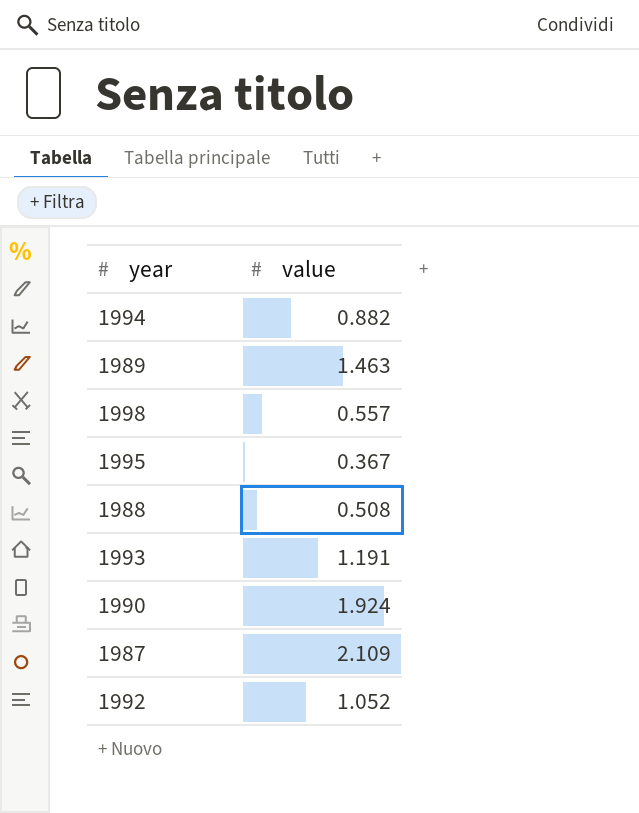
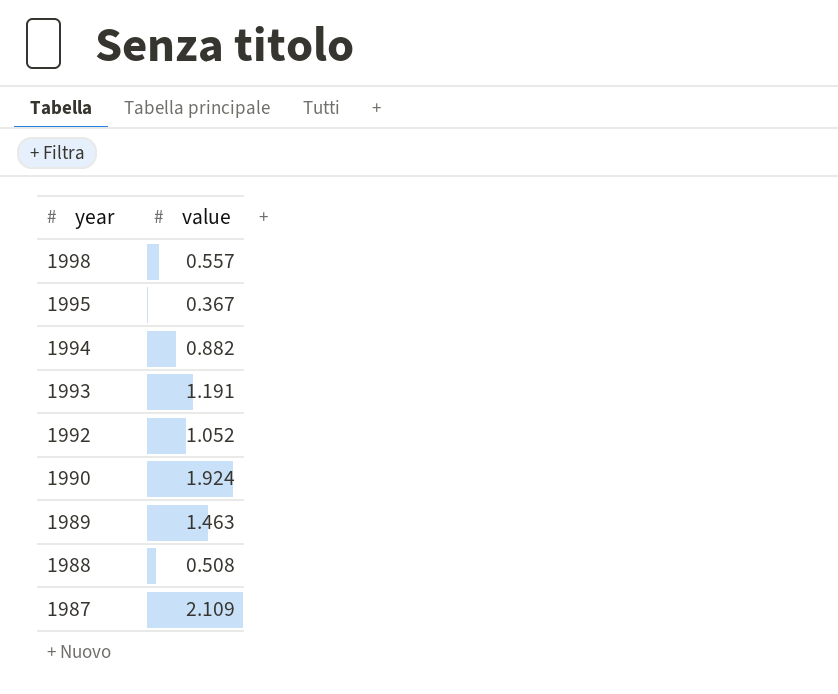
row order: none -> year descending

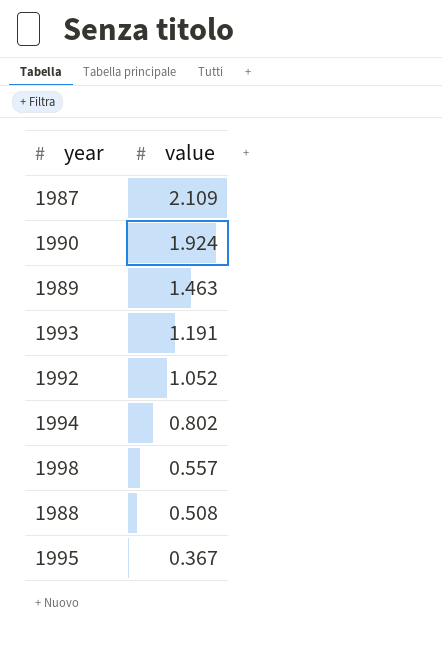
row order: year descending -> value descending
1994 | value: 0.882 -> 0.802

